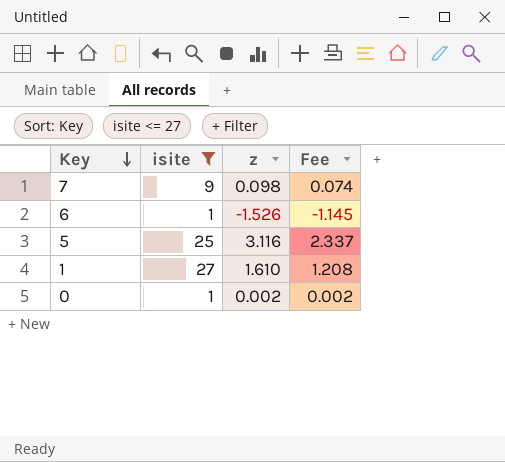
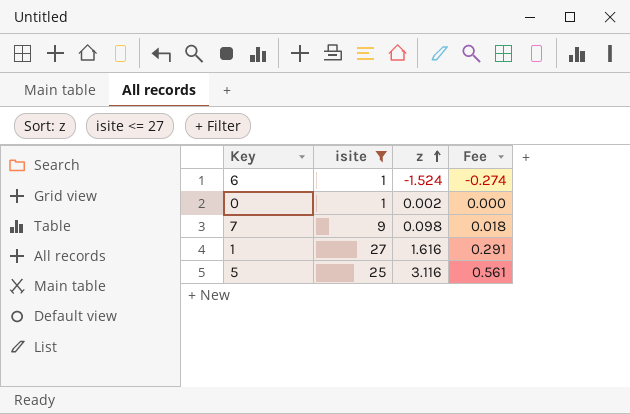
row order: Key descending -> z ascending
column Fee | formula: [z] * 0.75 -> [z] * 0.18
6 | z: -1.526 -> -1.524
1 | z: 1.610 -> 1.616

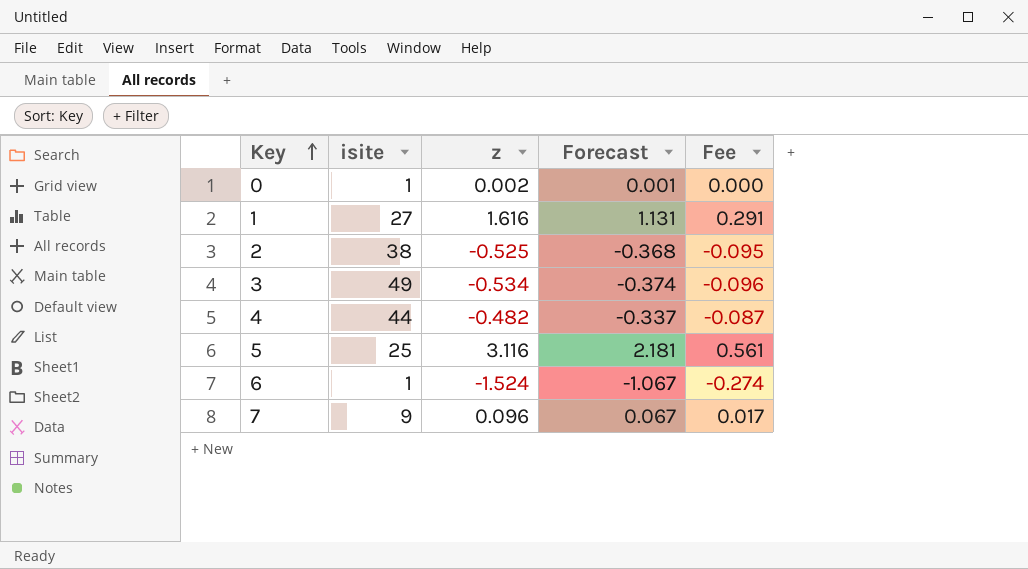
filter: isite <= 27 -> none
row order: z ascending -> Key ascending
column Forecast | formula: none -> [z] * 0.7
7 | z: 0.098 -> 0.096
7 | Fee: 0.018 -> 0.017

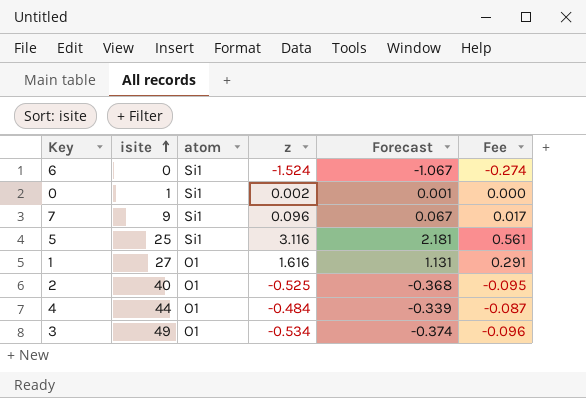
row order: Key ascending -> isite ascending
column atom | position: none -> 3
6 | isite: 1 -> 0
2 | isite: 38 -> 40
4 | z: -0.482 -> -0.484
4 | Forecast: -0.337 -> -0.339

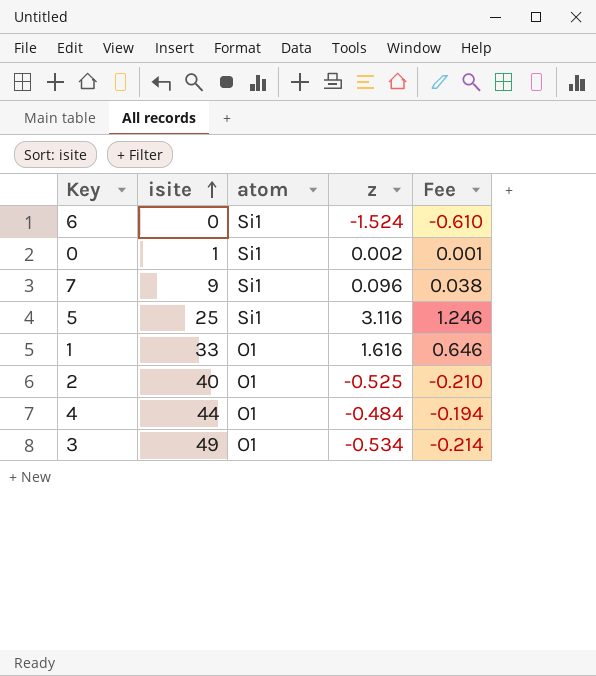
column Forecast | formula: [z] * 0.7 -> none
column Fee | formula: [z] * 0.18 -> [z] * 0.4
1 | isite: 27 -> 33

